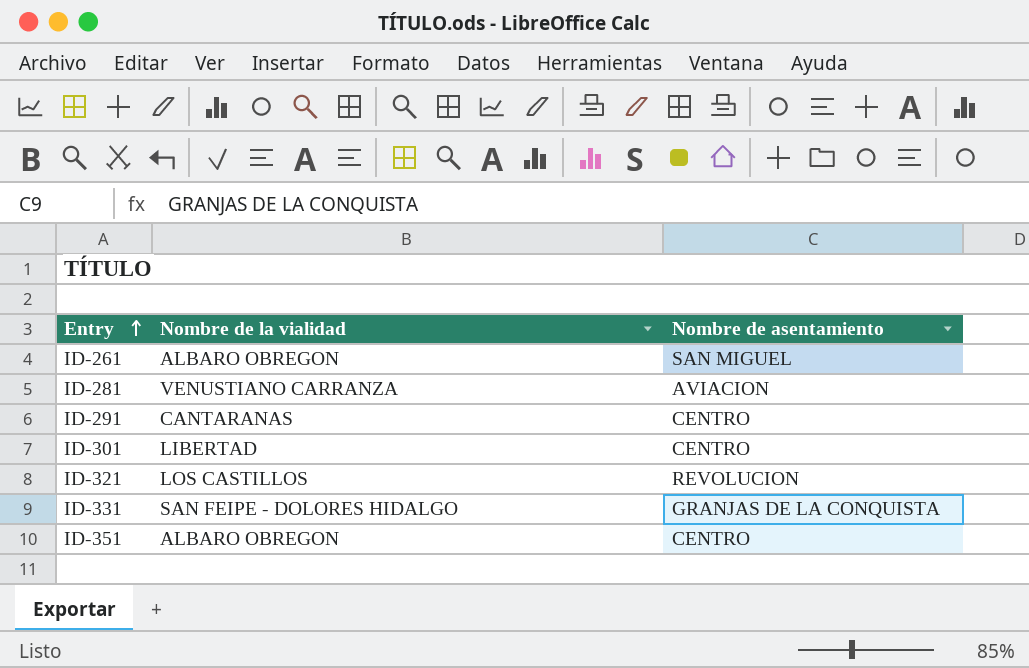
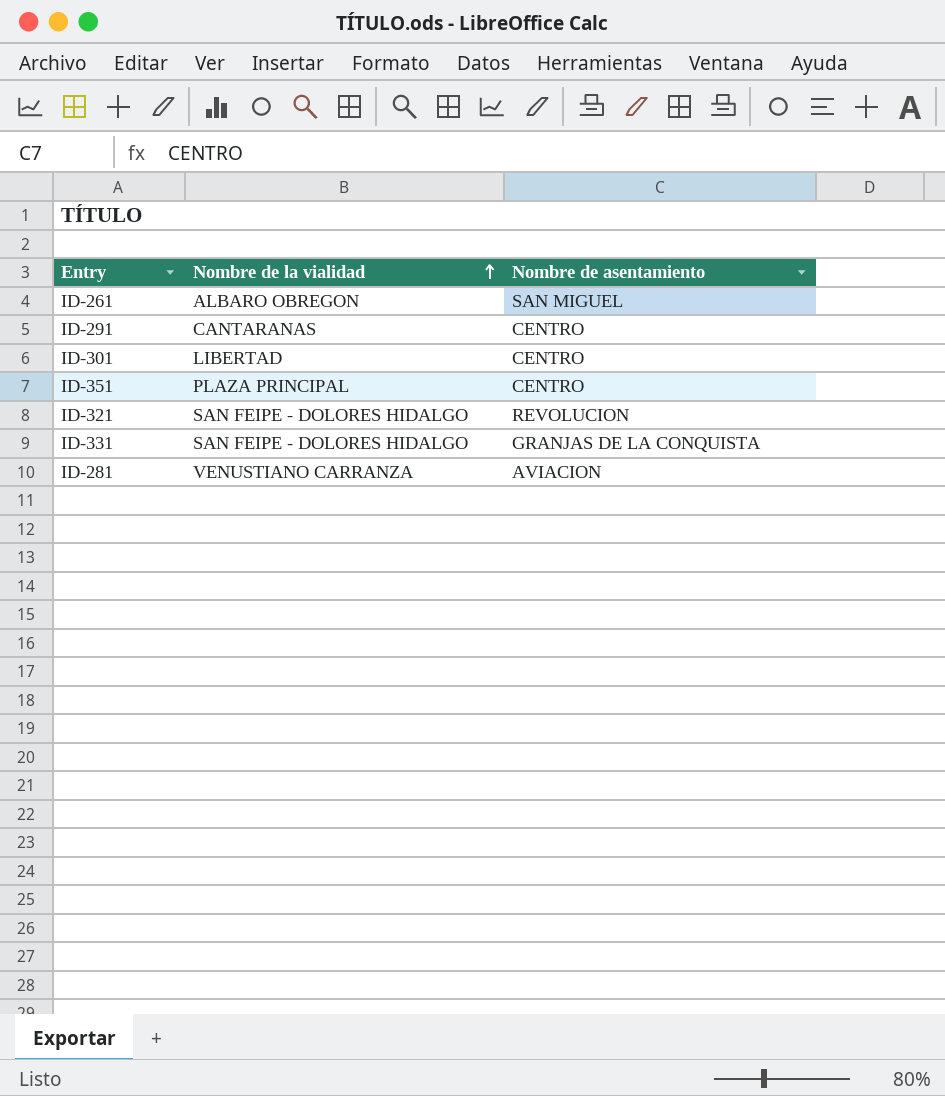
row order: Entry ascending -> Nombre de la vialidad ascending
ID-351 | Nombre de la vialidad: ALBARO OBREGON -> PLAZA PRINCIPAL
ID-321 | Nombre de la vialidad: LOS CASTILLOS -> SAN FEIPE - DOLORES HIDALGO

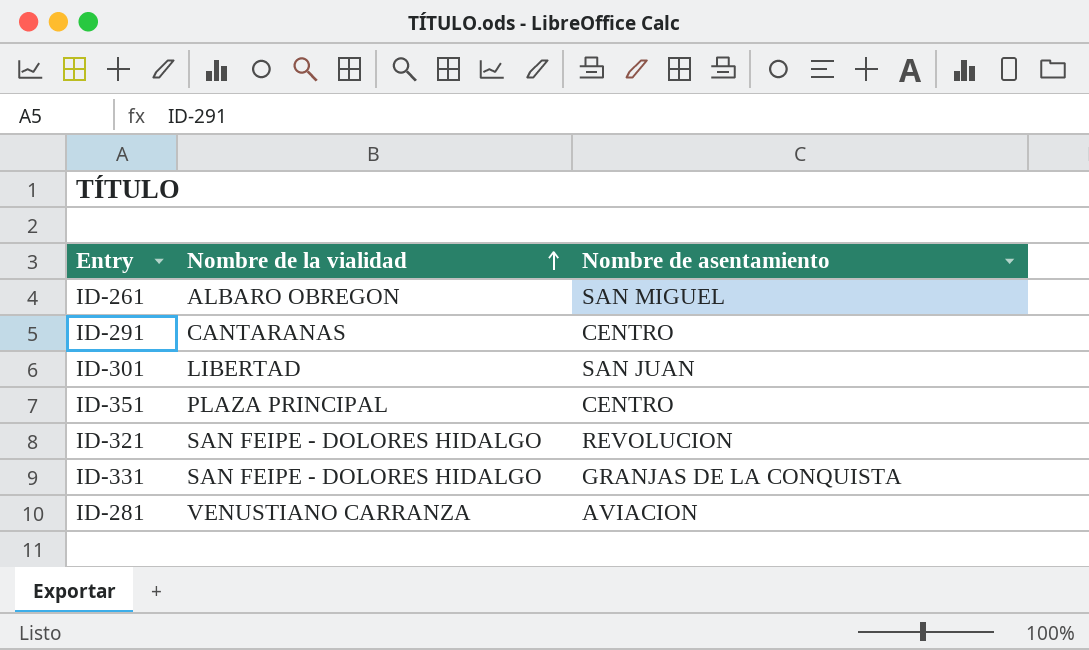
ID-301 | Nombre de asentamiento: CENTRO -> SAN JUAN

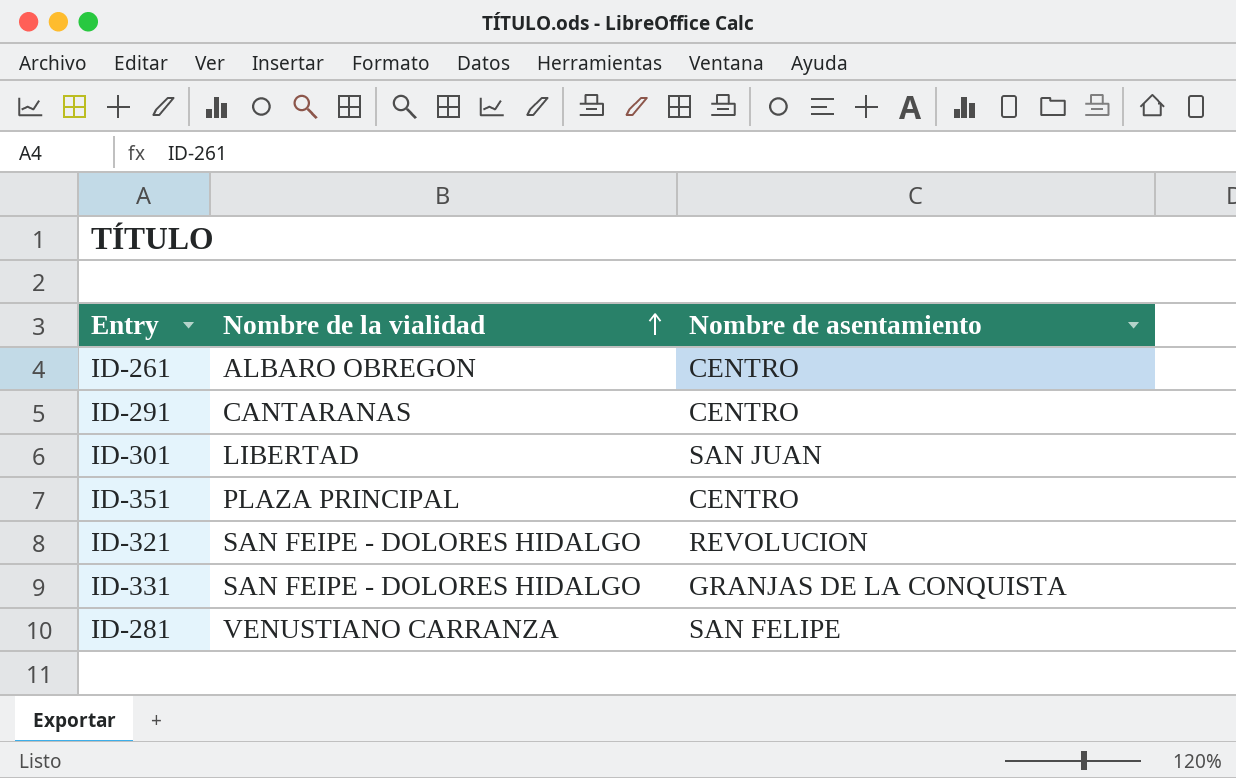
ID-261 | Nombre de asentamiento: SAN MIGUEL -> CENTRO
ID-281 | Nombre de asentamiento: AVIACION -> SAN FELIPE

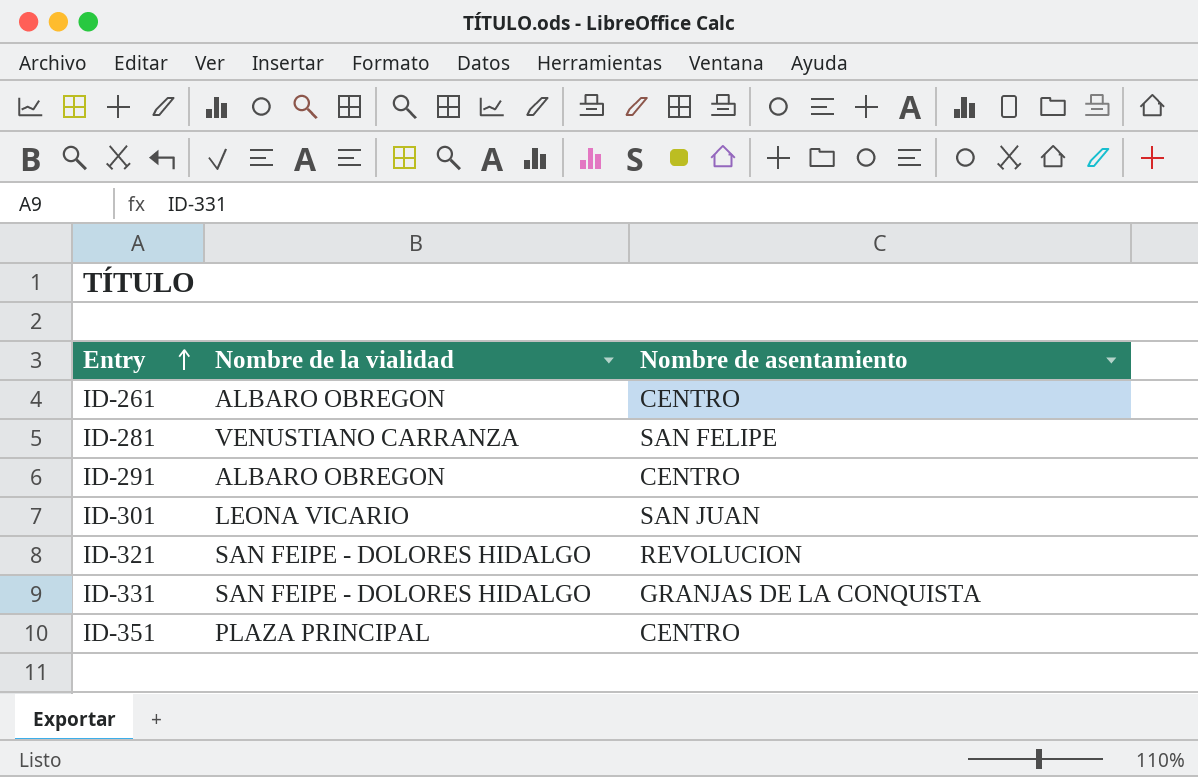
row order: Nombre de la vialidad ascending -> Entry ascending
ID-291 | Nombre de la vialidad: CANTARANAS -> ALBARO OBREGON
ID-301 | Nombre de la vialidad: LIBERTAD -> LEONA VICARIO

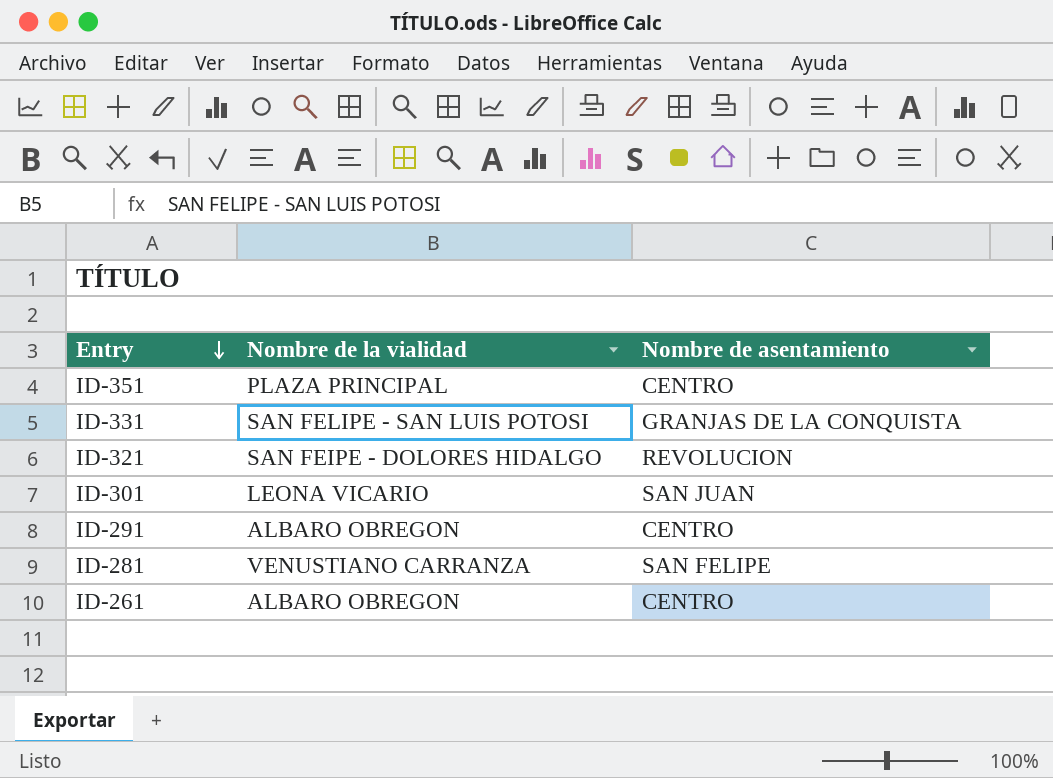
row order: Entry ascending -> Entry descending
ID-331 | Nombre de la vialidad: SAN FEIPE - DOLORES HIDALGO -> SAN FELIPE - SAN LUIS POTOSI

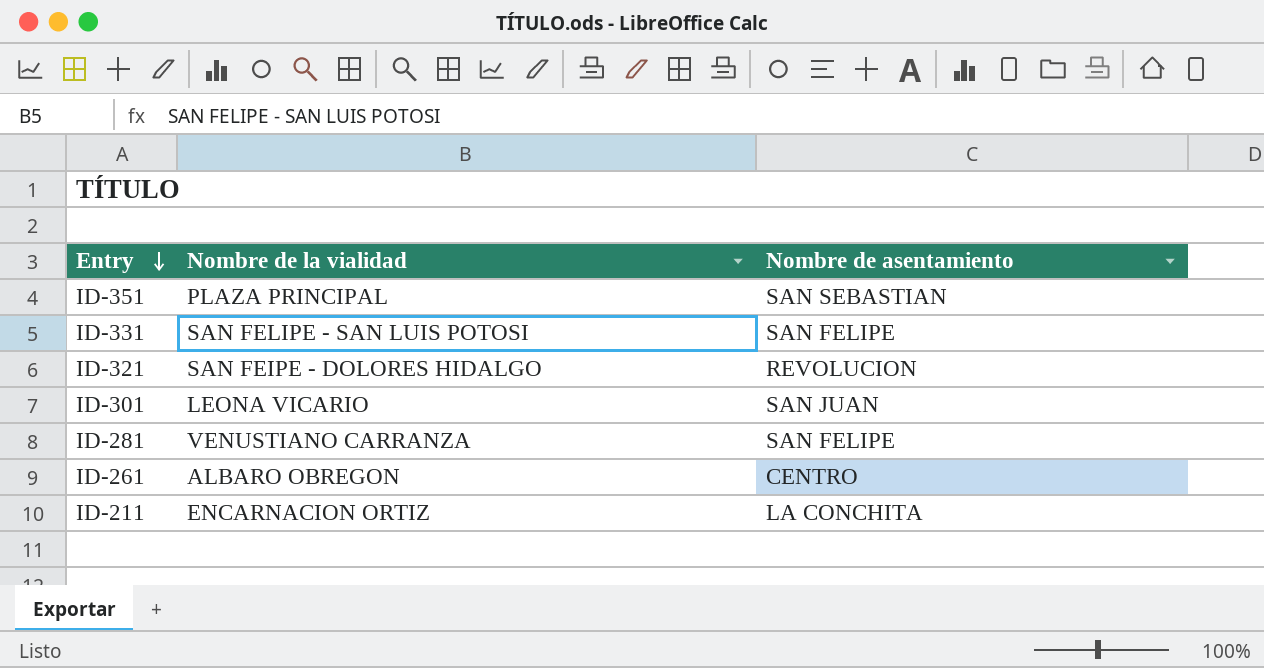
row ID-291: ALBARO OBREGON | CENTRO -> none
ID-351 | Nombre de asentamiento: CENTRO -> SAN SEBASTIAN
ID-331 | Nombre de asentamiento: GRANJAS DE LA CONQUISTA -> SAN FELIPE
row ID-211: none -> ENCARNACION ORTIZ | LA CONCHITA

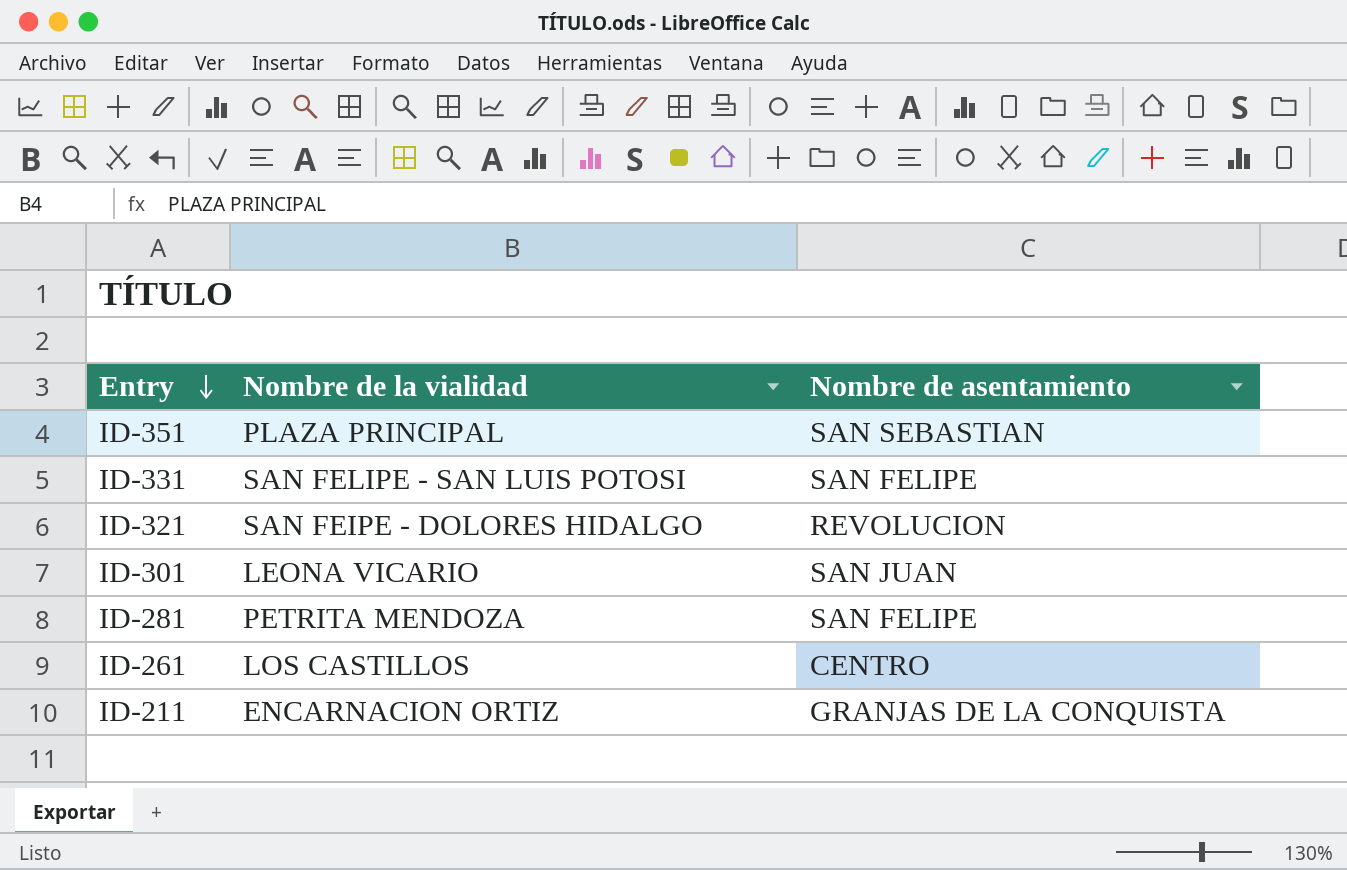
ID-281 | Nombre de la vialidad: VENUSTIANO CARRANZA -> PETRITA MENDOZA
ID-261 | Nombre de la vialidad: ALBARO OBREGON -> LOS CASTILLOS
ID-211 | Nombre de asentamiento: LA CONCHITA -> GRANJAS DE LA CONQUISTA

